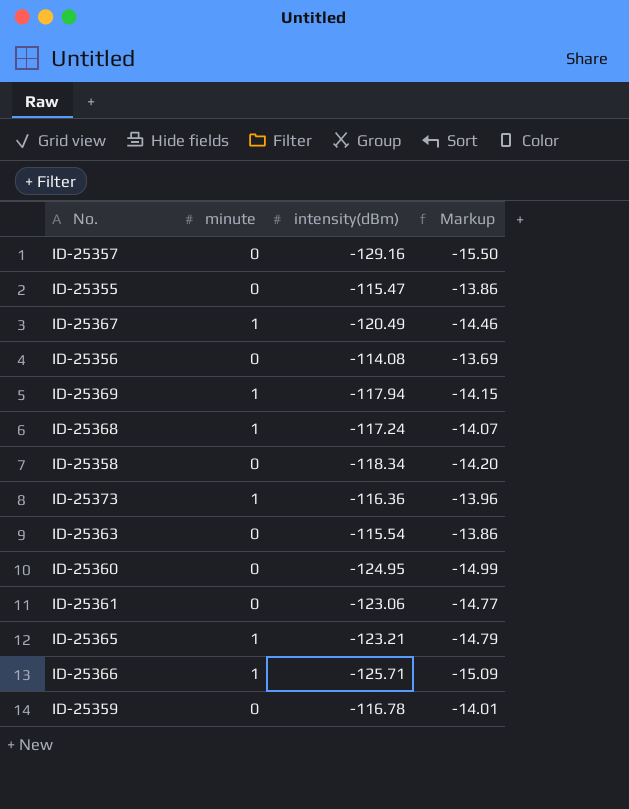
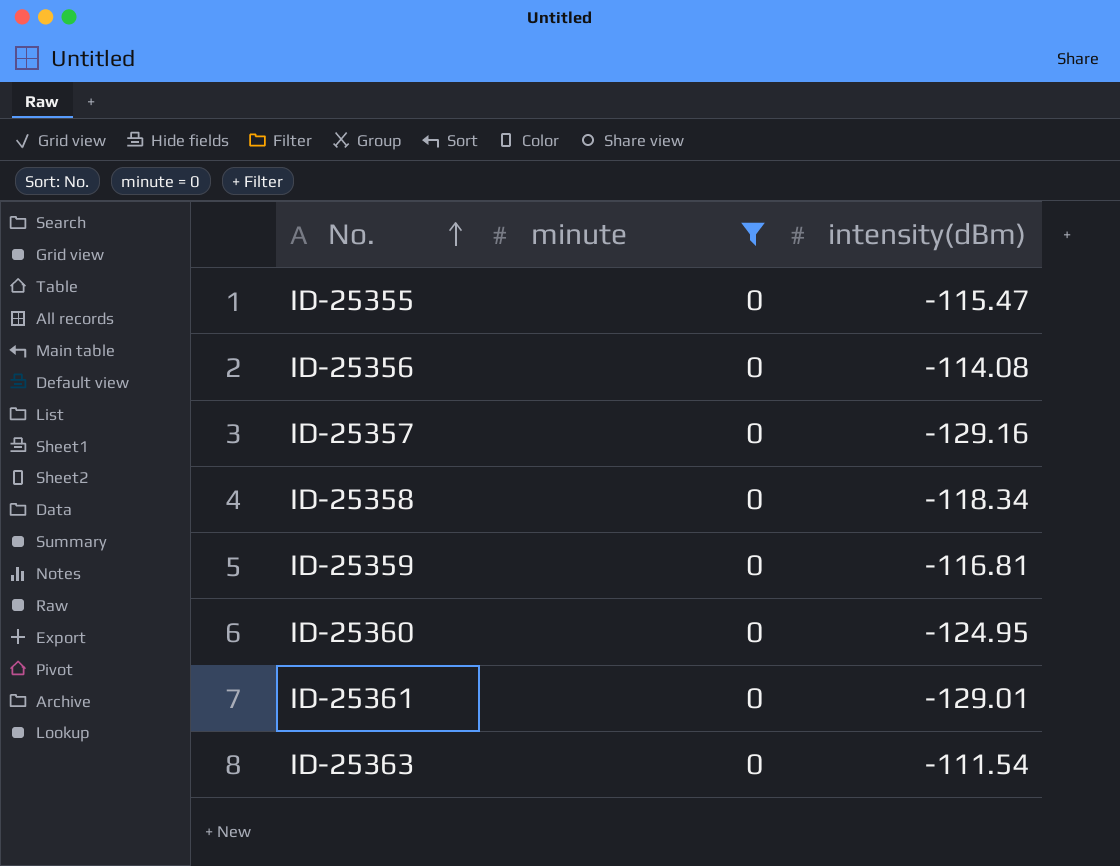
filter: none -> minute = 0
row order: none -> No. ascending
column Markup | formula: [intensity(dBm)] * 0.12 -> none
ID-25359 | intensity(dBm): -116.78 -> -116.81
ID-25361 | intensity(dBm): -123.06 -> -129.01
ID-25363 | intensity(dBm): -115.54 -> -111.54

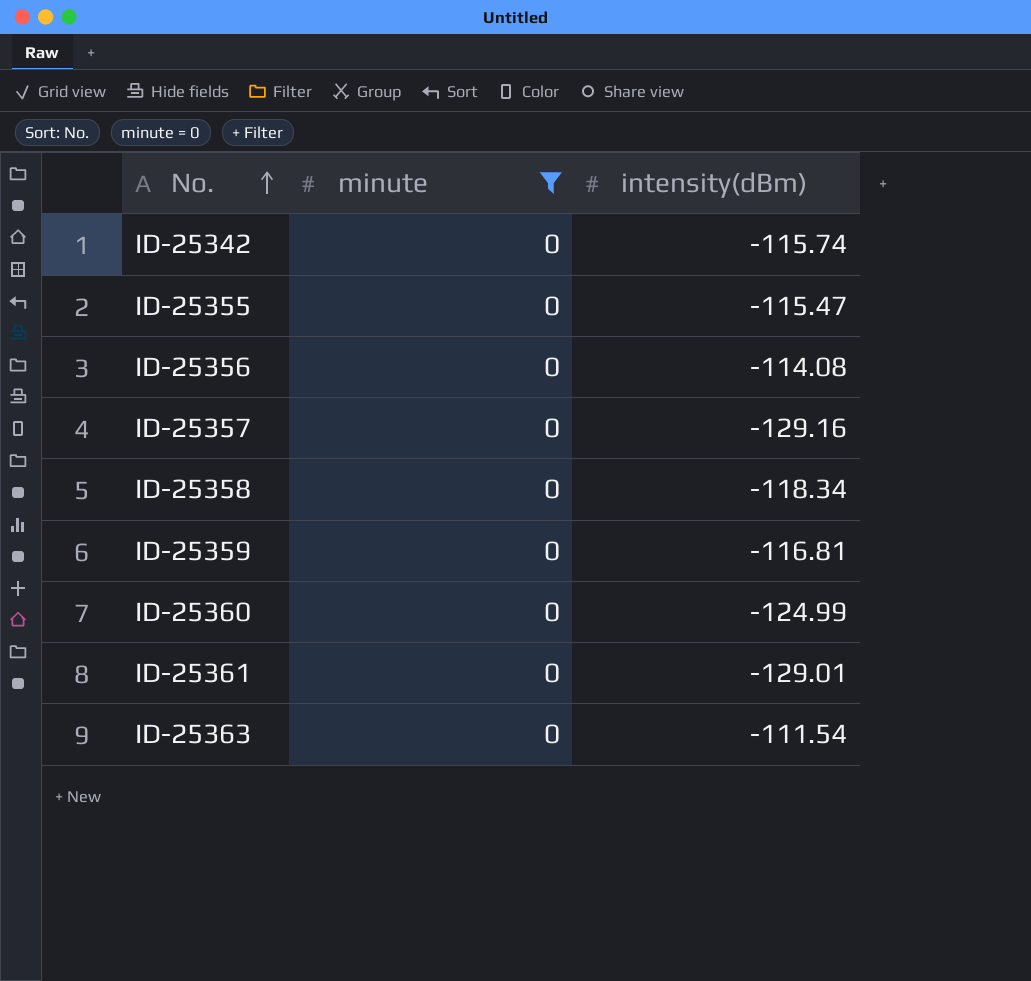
row ID-25342: none -> 0 | -115.74
ID-25360 | intensity(dBm): -124.95 -> -124.99

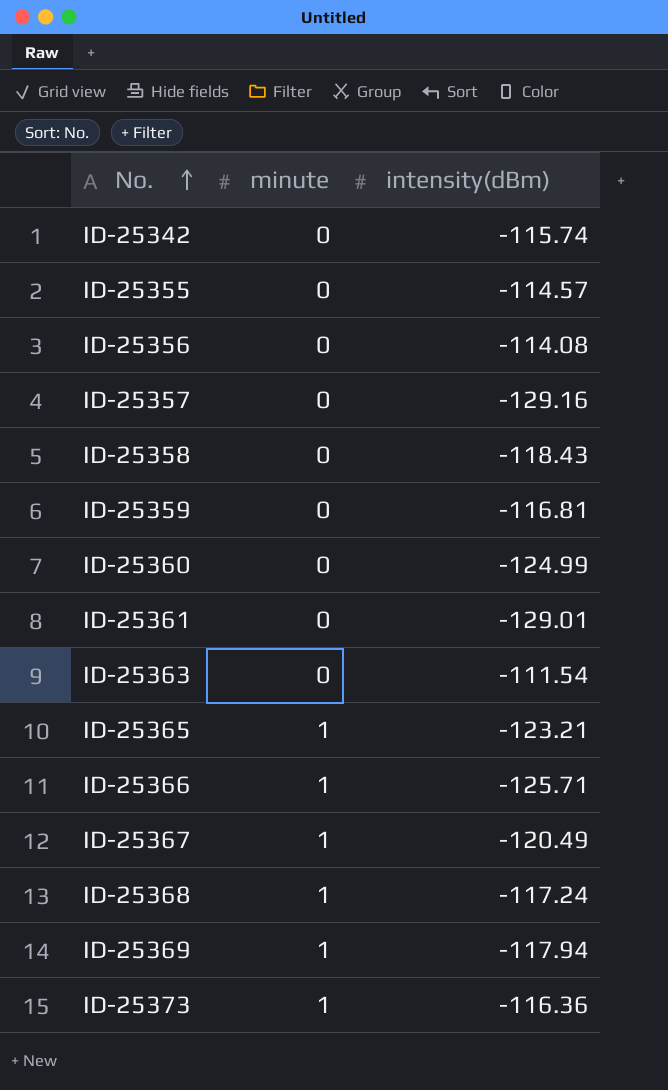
filter: minute = 0 -> none
ID-25355 | intensity(dBm): -115.47 -> -114.57
ID-25358 | intensity(dBm): -118.34 -> -118.43

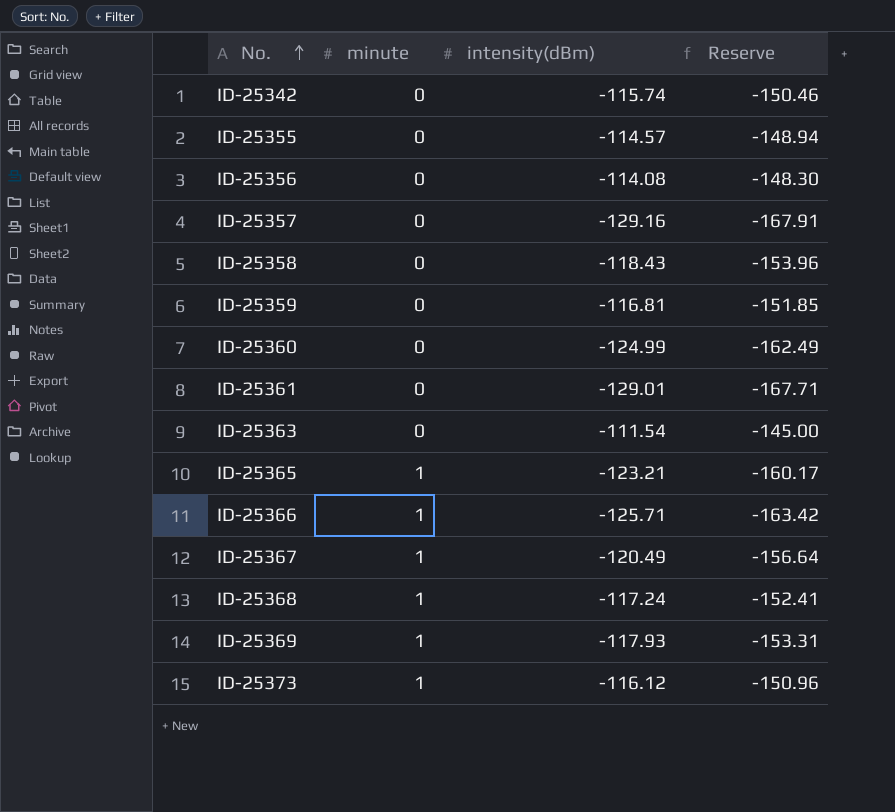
column Reserve | formula: none -> [intensity(dBm)] * 1.3
ID-25369 | intensity(dBm): -117.94 -> -117.93
ID-25373 | intensity(dBm): -116.36 -> -116.12

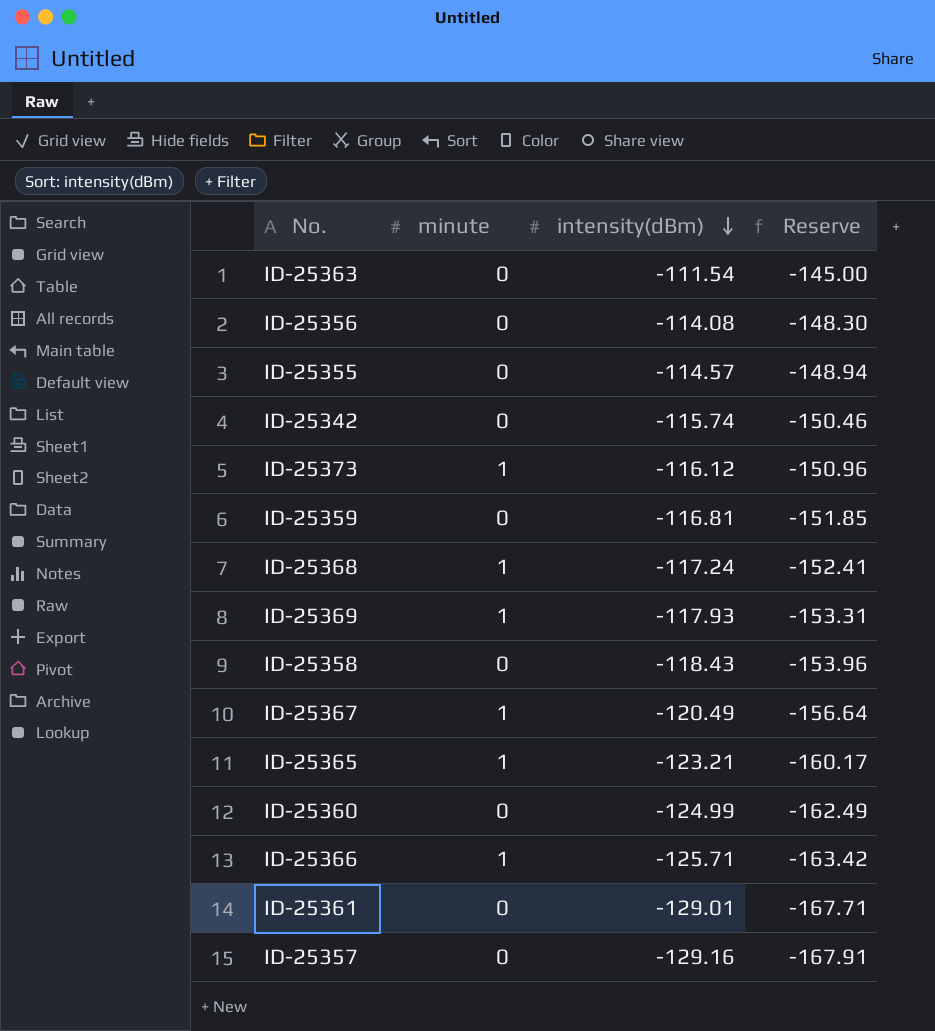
row order: No. ascending -> intensity(dBm) descending

